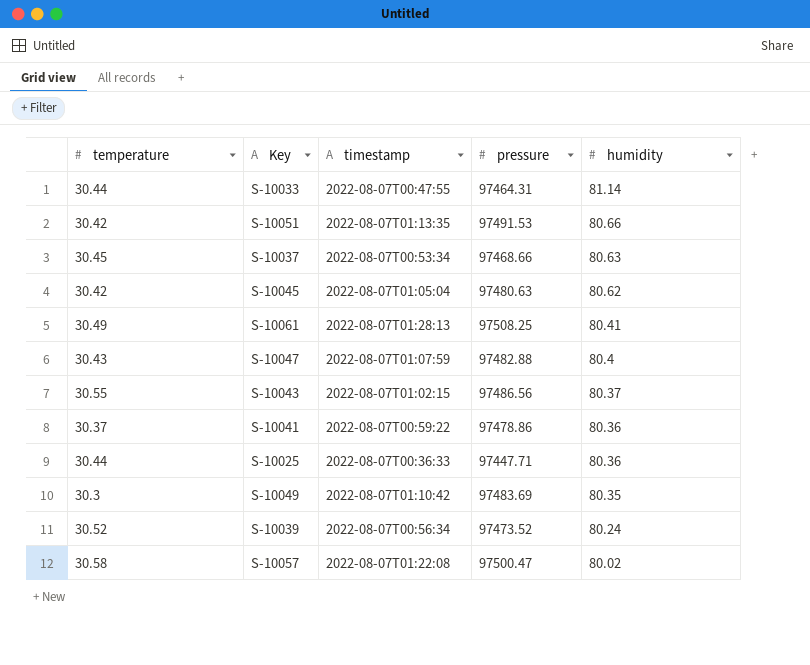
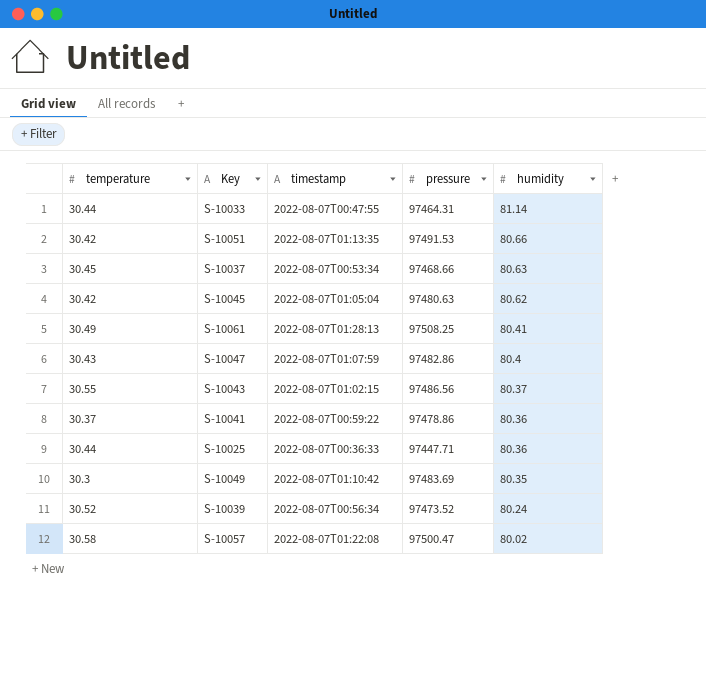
S-10047 | pressure: 97482.88 -> 97482.86

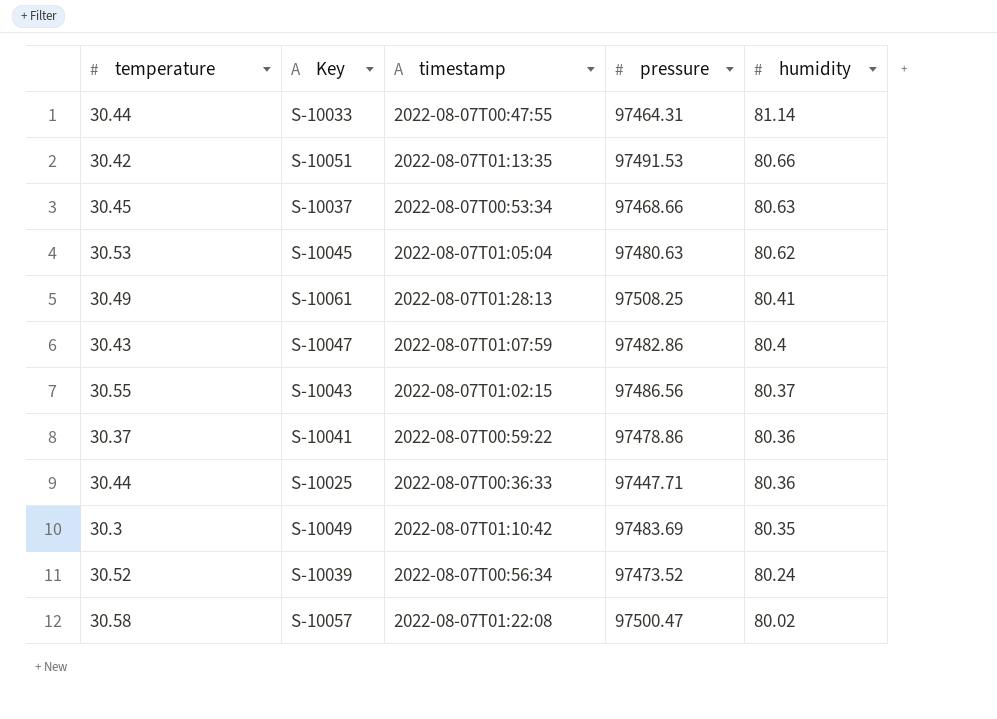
S-10045 | temperature: 30.42 -> 30.53

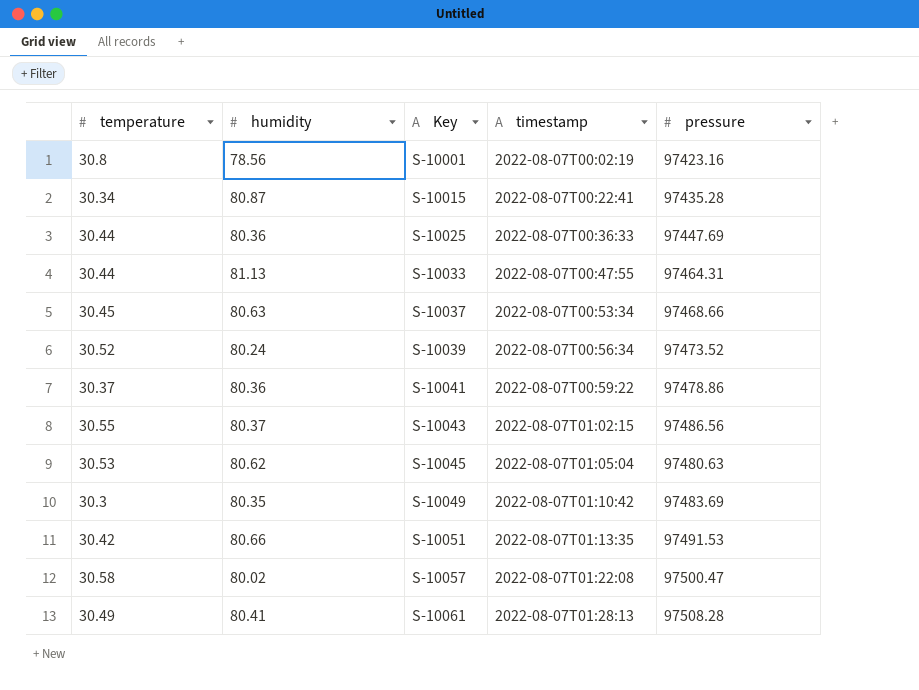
row order: humidity descending -> Key ascending
column humidity | position: 5 -> 2
row S-10047: 30.43 | 2022-08-07T01:07:59 | 97482.86 | 80.4 -> none
row S-10001: none -> 30.8 | 78.56 | 2022-08-07T00:02:19 | 97423.16
row S-10015: none -> 30.34 | 80.87 | 2022-08-07T00:22:41 | 97435.28
S-10025 | pressure: 97447.71 -> 97447.69
S-10033 | humidity: 81.14 -> 81.13
S-10061 | pressure: 97508.25 -> 97508.28

